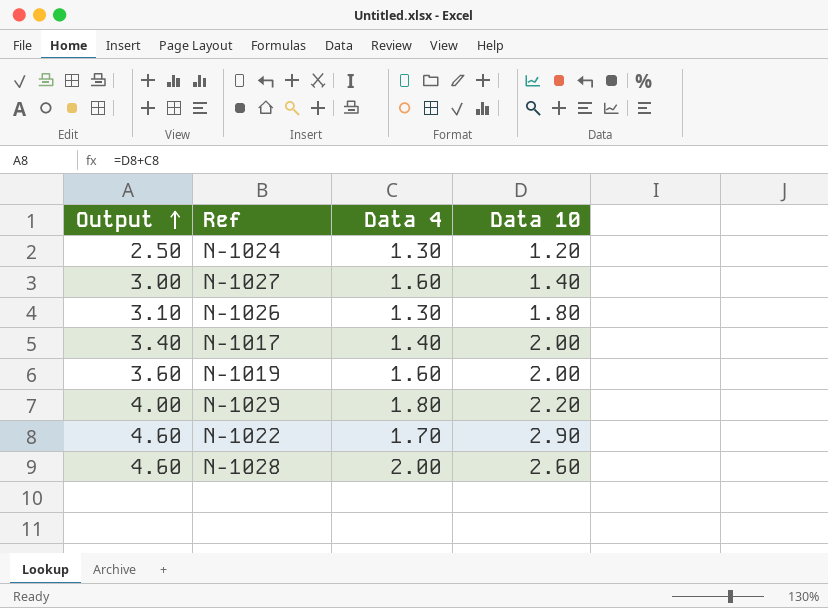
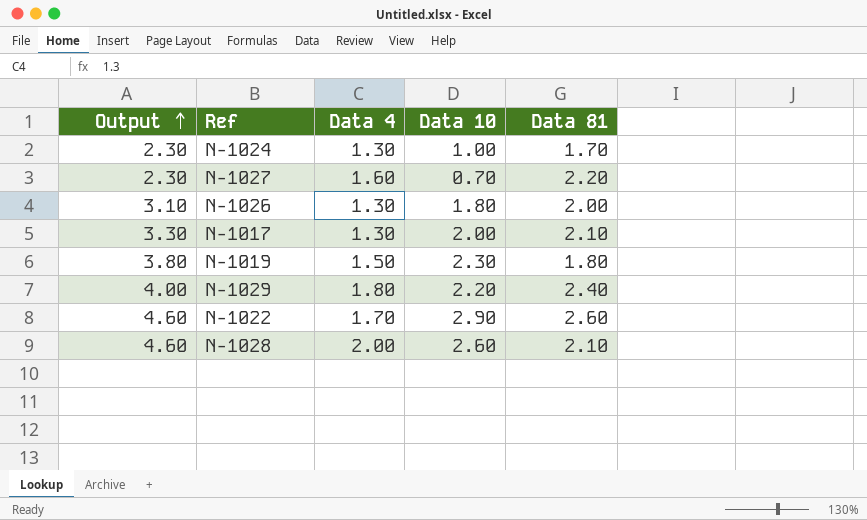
column Data 81 | position: none -> 5
N-1024 | Output: 2.50 -> 2.30
N-1024 | Data 10: 1.20 -> 1.00
N-1027 | Output: 3.00 -> 2.30
N-1027 | Data 10: 1.40 -> 0.70
N-1017 | Output: 3.40 -> 3.30
N-1017 | Data 4: 1.40 -> 1.30
N-1019 | Output: 3.60 -> 3.80
N-1019 | Data 4: 1.60 -> 1.50
N-1019 | Data 10: 2.00 -> 2.30

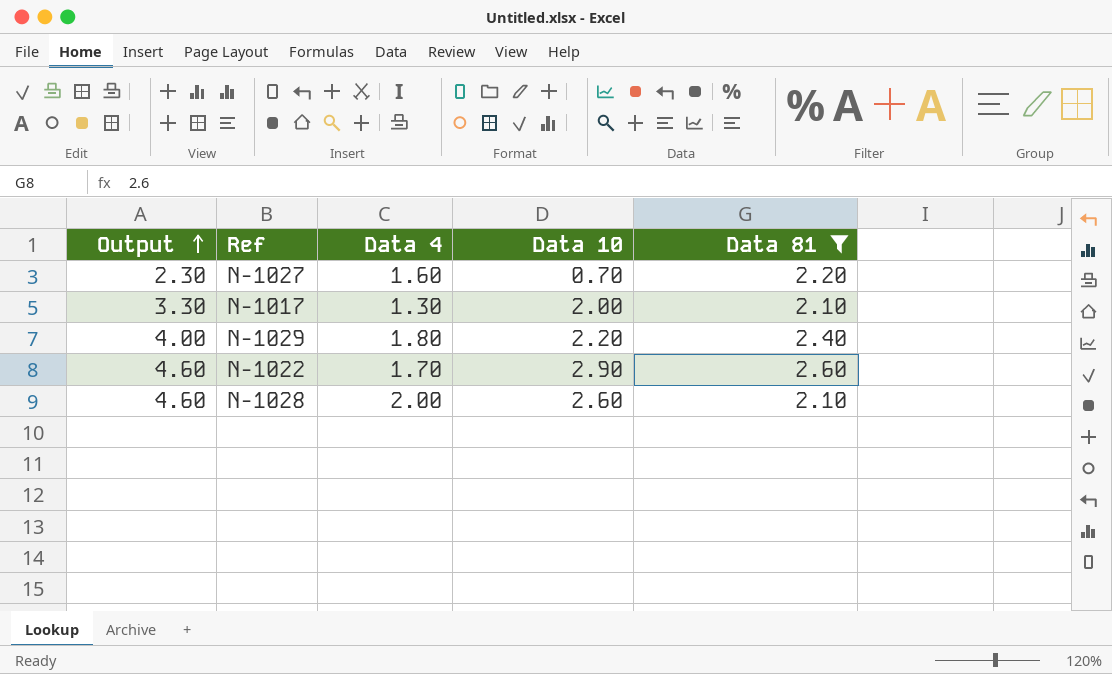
filter: none -> Data 81 >= 2.10

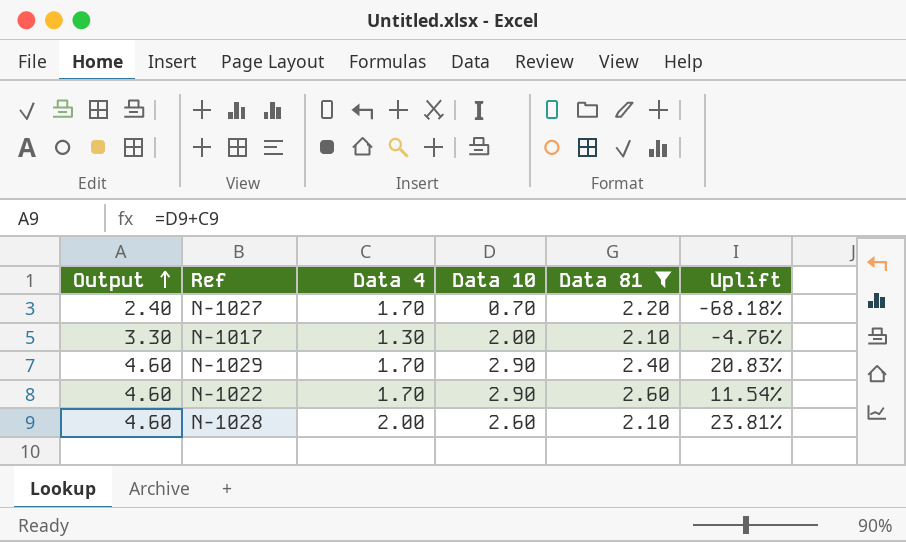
column Uplift | formula: none -> ([Data 10] - [Data 81]) / [Data 81]
N-1027 | Output: 2.30 -> 2.40
N-1027 | Data 4: 1.60 -> 1.70
N-1029 | Output: 4.00 -> 4.60
N-1029 | Data 4: 1.80 -> 1.70
N-1029 | Data 10: 2.20 -> 2.90

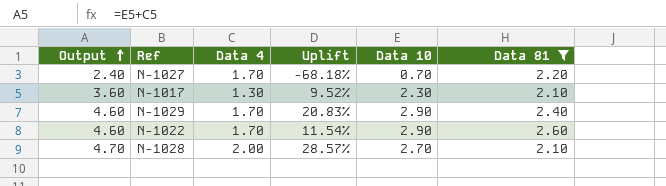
column Uplift | position: 6 -> 4
N-1017 | Output: 3.30 -> 3.60
N-1017 | Uplift: -4.76% -> 9.52%
N-1017 | Data 10: 2.00 -> 2.30
N-1028 | Output: 4.60 -> 4.70
N-1028 | Uplift: 23.81% -> 28.57%
N-1028 | Data 10: 2.60 -> 2.70

